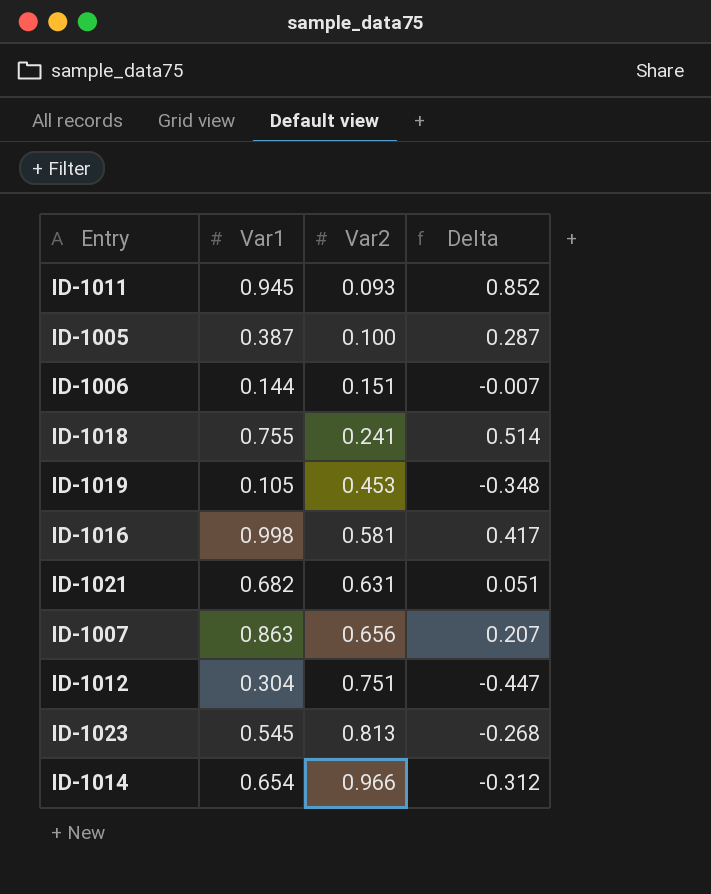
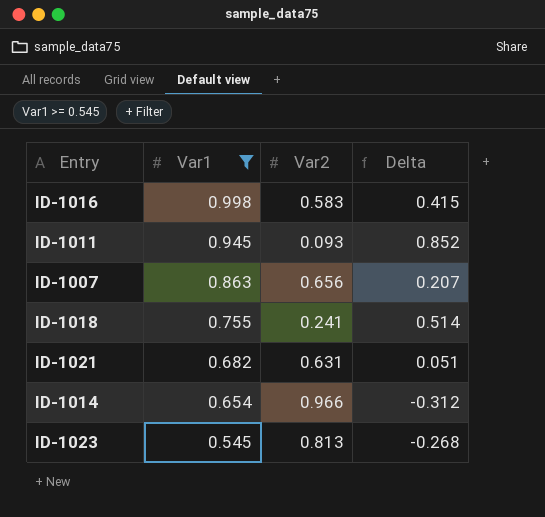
filter: none -> Var1 >= 0.545
row order: Var2 ascending -> Var1 descending
ID-1016 | Var2: 0.581 -> 0.583
ID-1016 | Delta: 0.417 -> 0.415

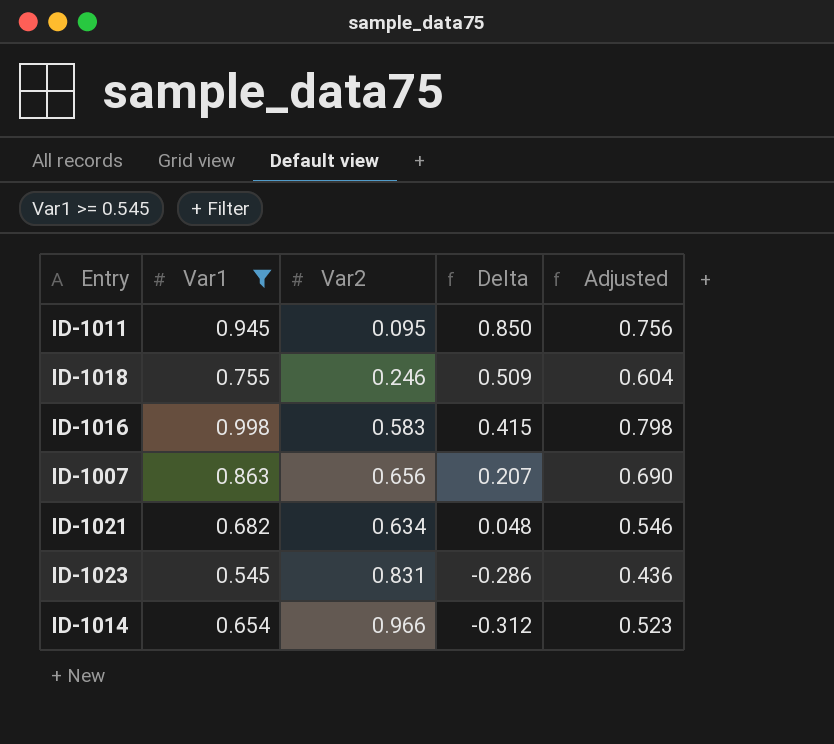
row order: Var1 descending -> Delta descending
column Adjusted | formula: none -> [Var1] * 0.8
ID-1011 | Var2: 0.093 -> 0.095
ID-1011 | Delta: 0.852 -> 0.850
ID-1018 | Var2: 0.241 -> 0.246
ID-1018 | Delta: 0.514 -> 0.509
ID-1021 | Var2: 0.631 -> 0.634
ID-1021 | Delta: 0.051 -> 0.048
ID-1023 | Var2: 0.813 -> 0.831
ID-1023 | Delta: -0.268 -> -0.286

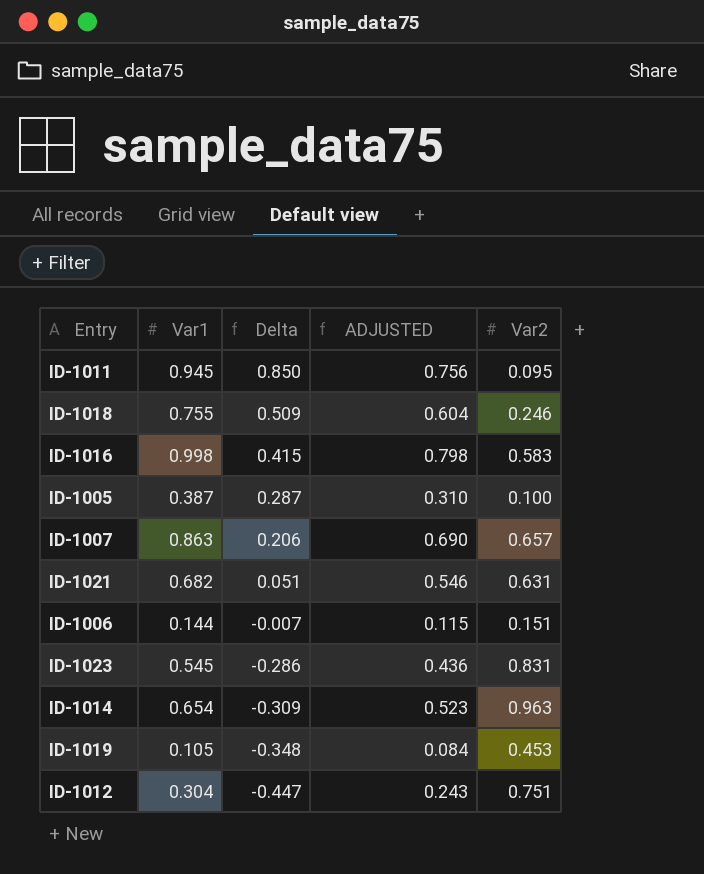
filter: Var1 >= 0.545 -> none
column name: Adjusted -> ADJUSTED
column Var2 | position: 3 -> 5
ID-1007 | Delta: 0.207 -> 0.206
ID-1007 | Var2: 0.656 -> 0.657
ID-1021 | Delta: 0.048 -> 0.051
ID-1021 | Var2: 0.634 -> 0.631
ID-1014 | Delta: -0.312 -> -0.309
ID-1014 | Var2: 0.966 -> 0.963

